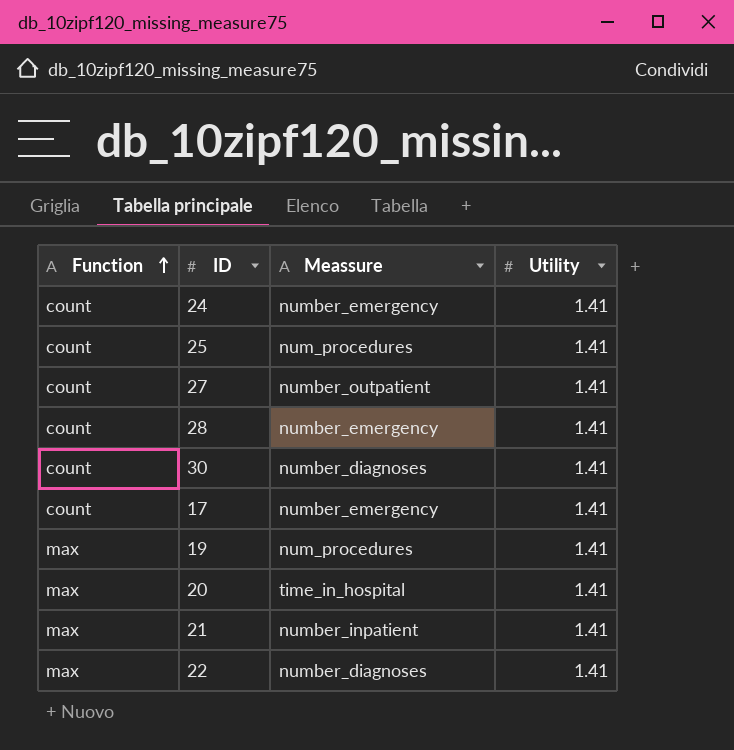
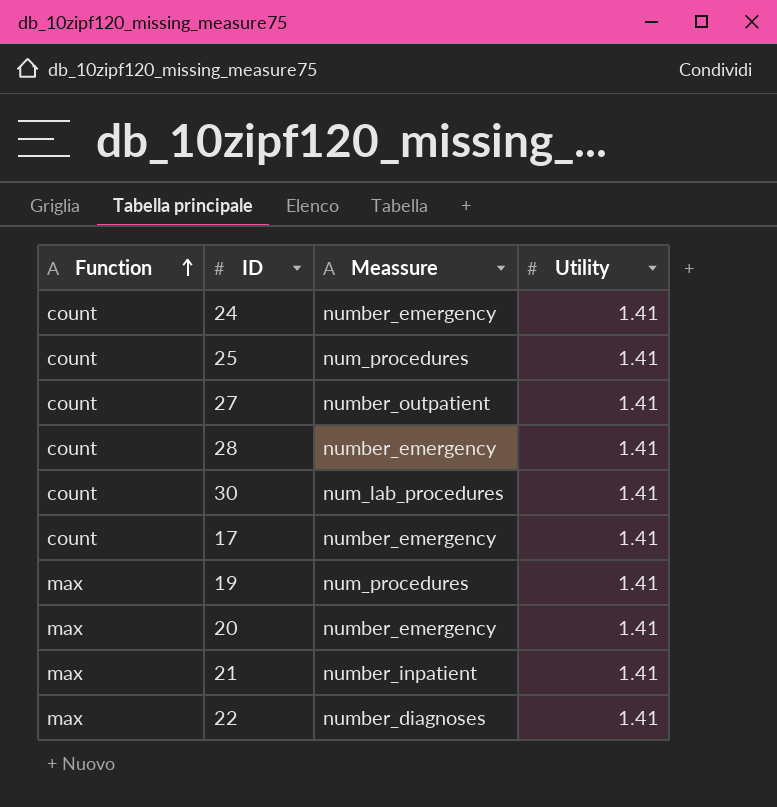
30 | Meassure: number_diagnoses -> num_lab_procedures
20 | Meassure: time_in_hospital -> number_emergency

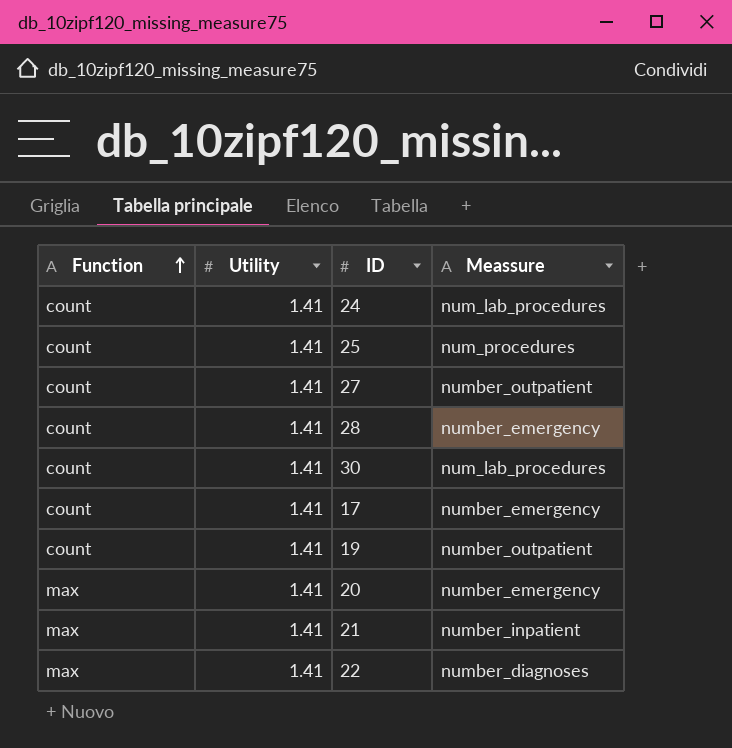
column Utility | position: 4 -> 2
24 | Meassure: number_emergency -> num_lab_procedures
19 | Function: max -> count
19 | Meassure: num_procedures -> number_outpatient

